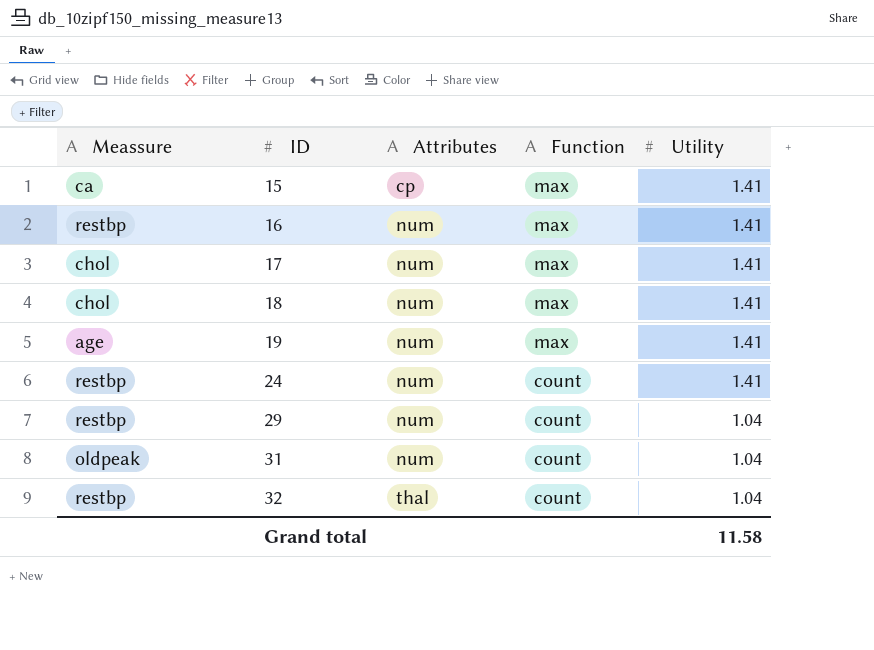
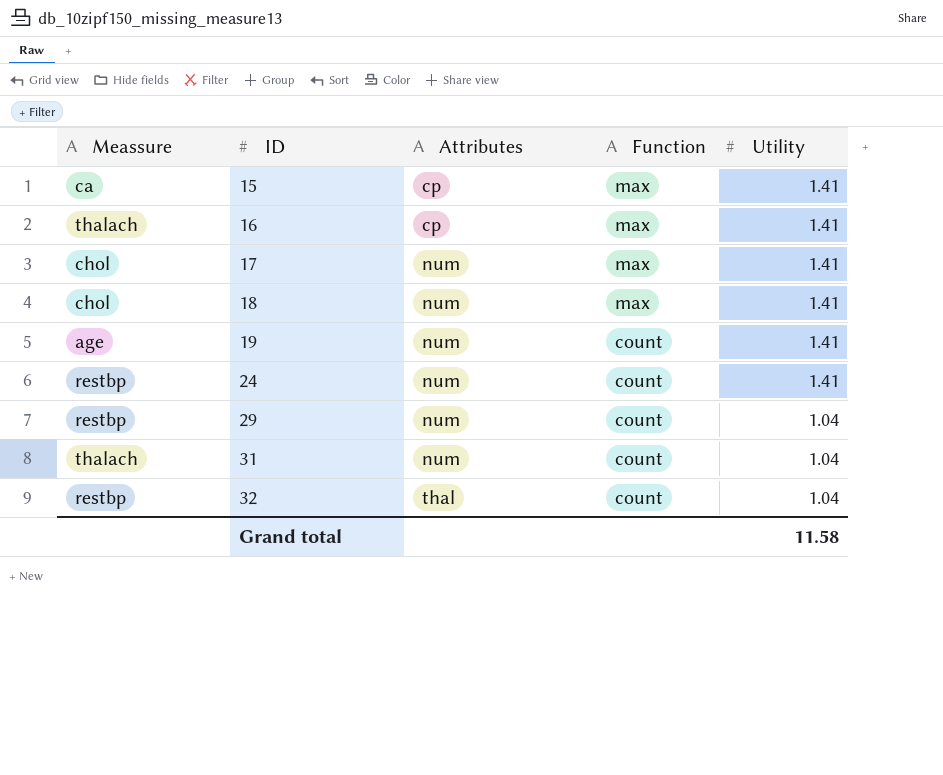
16 | Meassure: restbp -> thalach
16 | Attributes: num -> cp
19 | Function: max -> count
31 | Meassure: oldpeak -> thalach

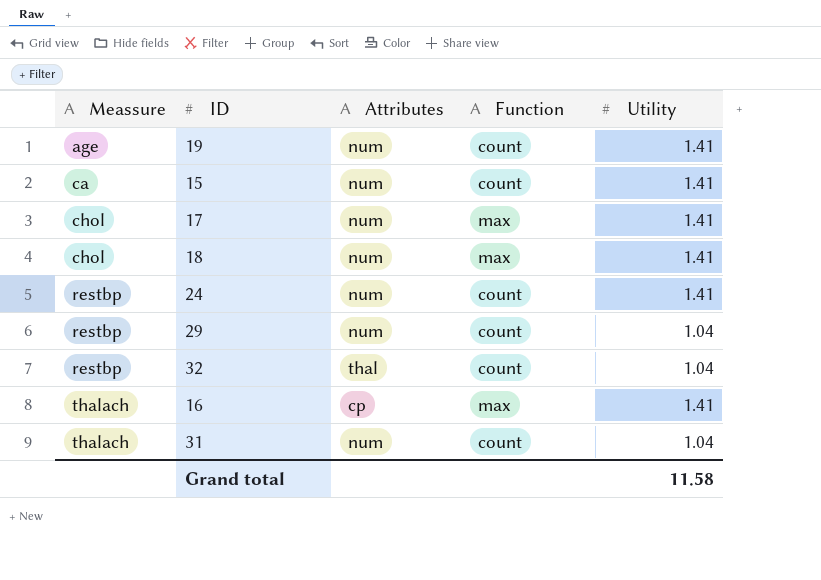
row order: ID ascending -> Meassure ascending
15 | Attributes: cp -> num
15 | Function: max -> count

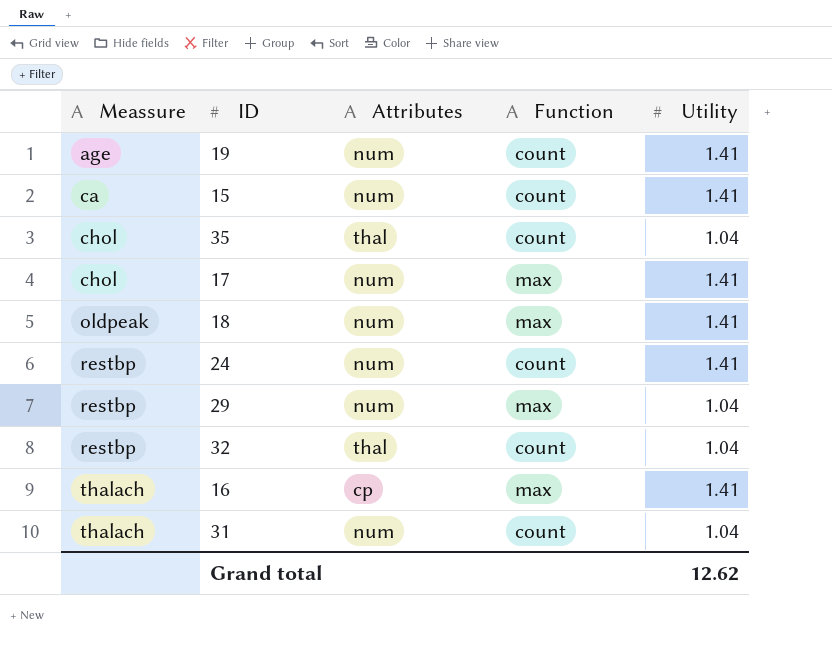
row 35: none -> chol | thal | count | 1.04
18 | Meassure: chol -> oldpeak
29 | Function: count -> max
Grand total | Utility: 11.58 -> 12.62

